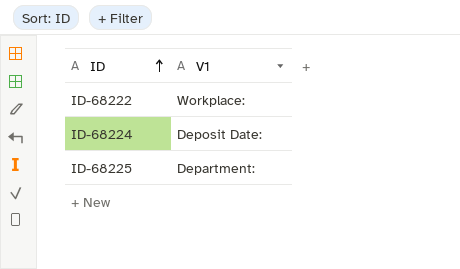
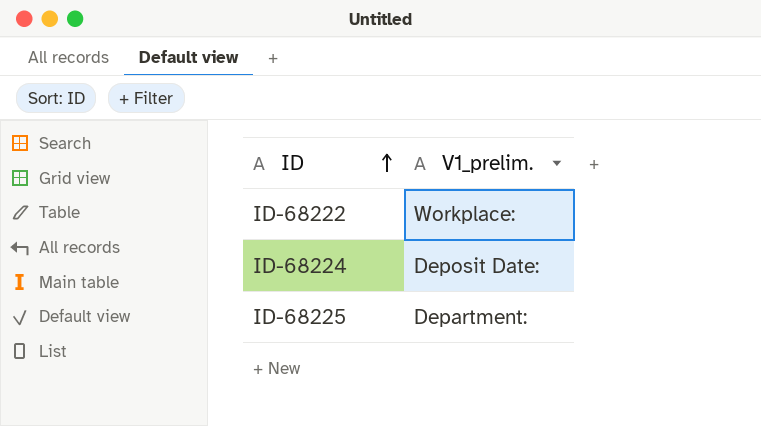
column name: V1 -> V1_prelim.

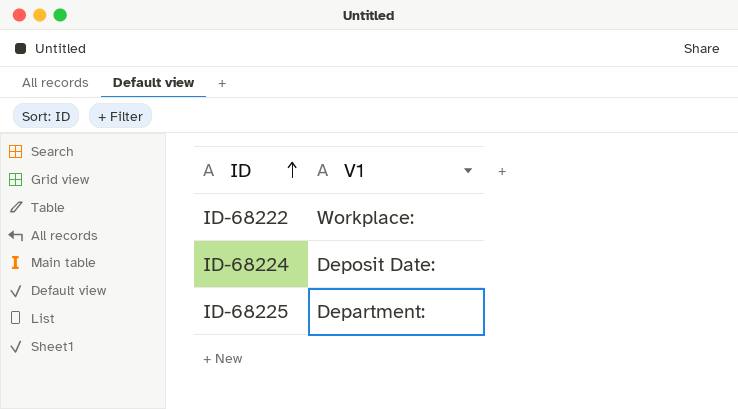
column name: V1_prelim. -> V1

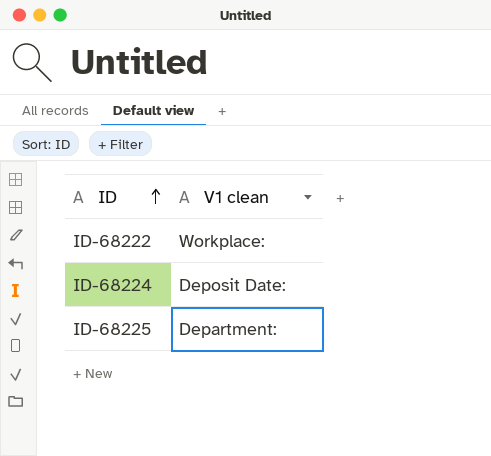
column name: V1 -> V1 clean

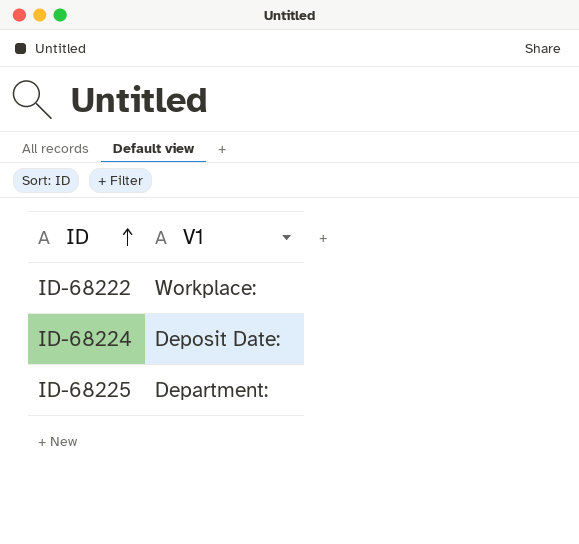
column name: V1 clean -> V1

